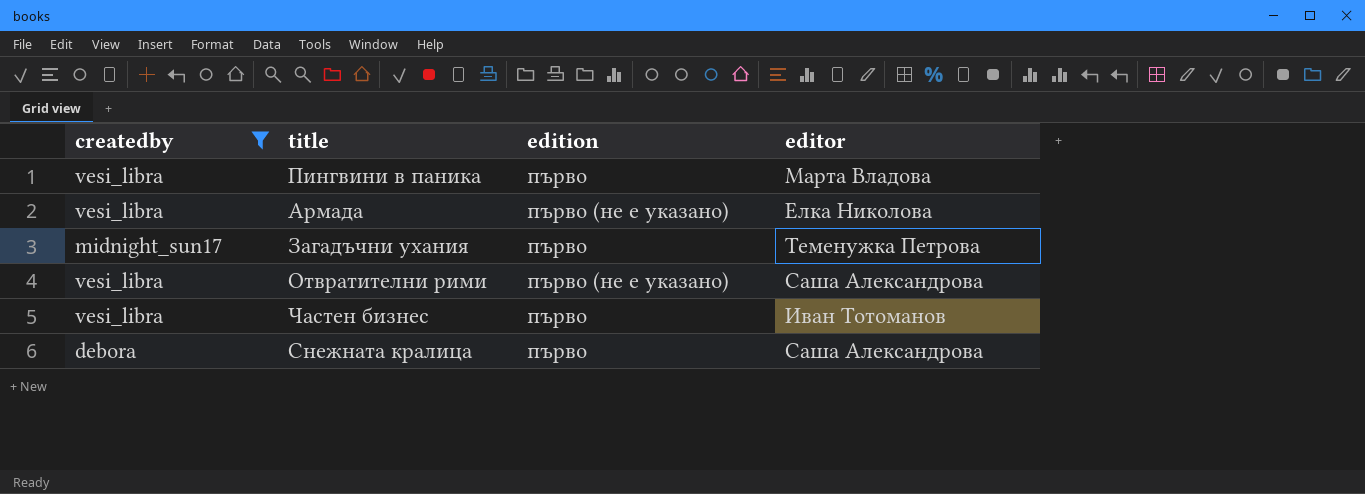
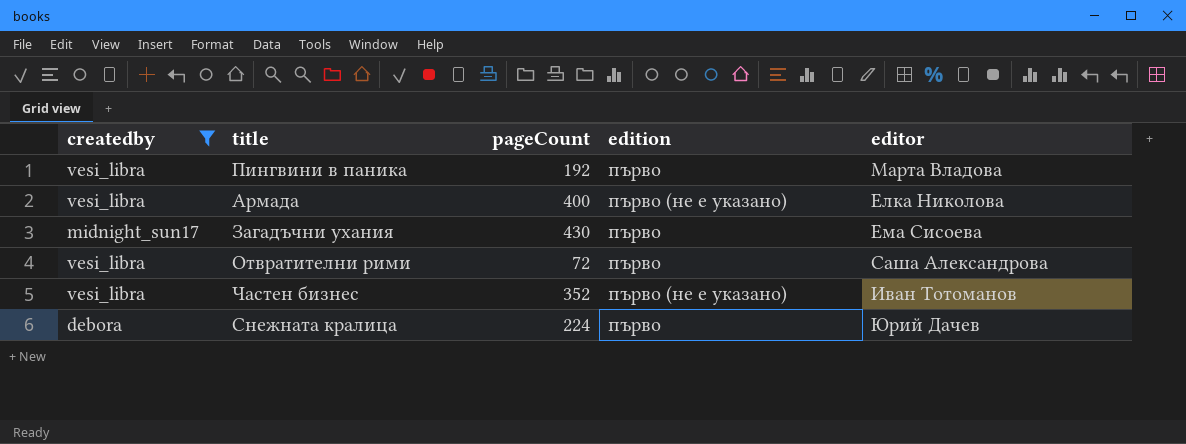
column pageCount | position: none -> 3
Загадъчни ухания | editor: Теменужка Петрова -> Ема Сисоева
Отвратителни рими | edition: първо (не е указано) -> първо
Частен бизнес | edition: първо -> първо (не е указано)
Снежната кралица | editor: Саша Александрова -> Юрий Дачев

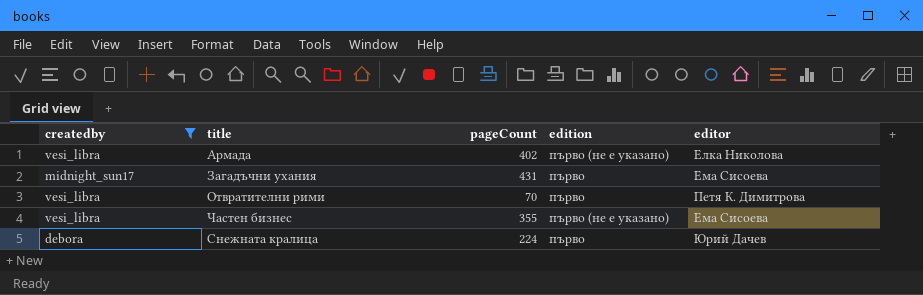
row Пингвини в паника: vesi_libra | 192 | първо | Марта Владова -> none
Армада | pageCount: 400 -> 402
Загадъчни ухания | pageCount: 430 -> 431
Отвратителни рими | pageCount: 72 -> 70
Отвратителни рими | editor: Саша Александрова -> Петя К. Димитрова
Частен бизнес | pageCount: 352 -> 355
Частен бизнес | editor: Иван Тотоманов -> Ема Сисоева

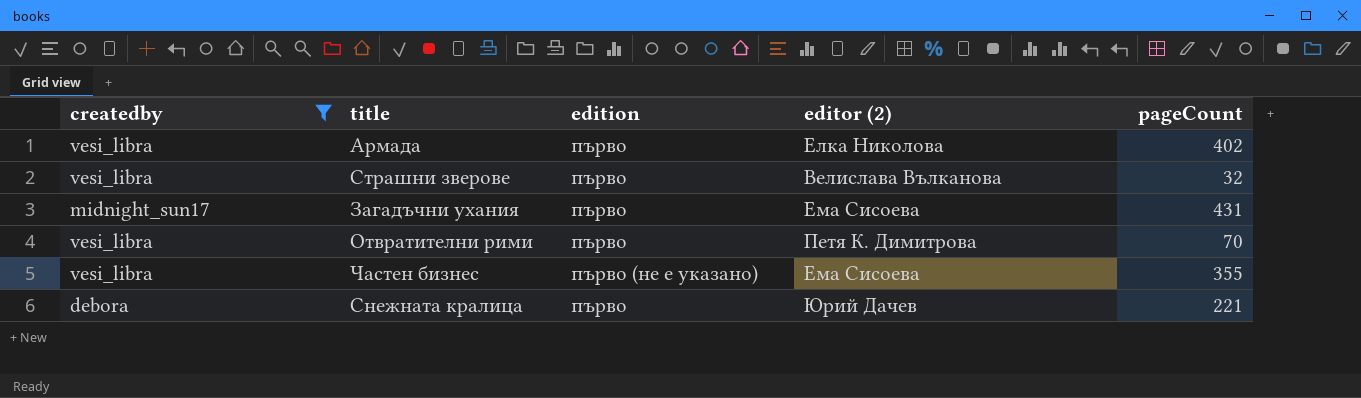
column name: editor -> editor (2)
column pageCount | position: 3 -> 5
Армада | edition: първо (не е указано) -> първо
row Страшни зверове: none -> vesi_libra | първо | Велислава Вълканова | 32
Снежната кралица | pageCount: 224 -> 221

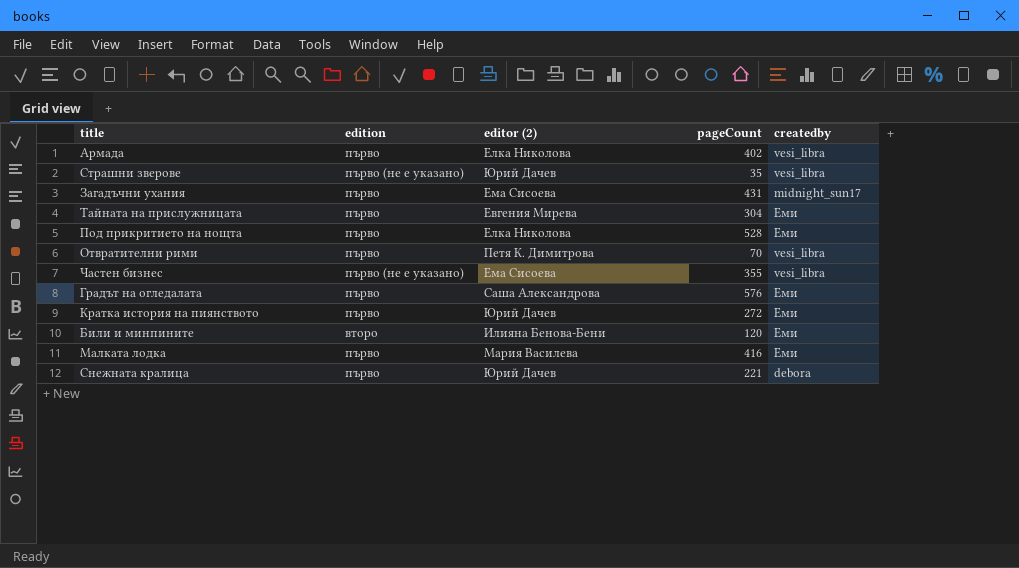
filter: createdby != Еми -> none
column createdby | position: 1 -> 5
Страшни зверове | edition: първо -> първо (не е указано)
Страшни зверове | editor (2): Велислава Вълканова -> Юрий Дачев
Страшни зверове | pageCount: 32 -> 35

